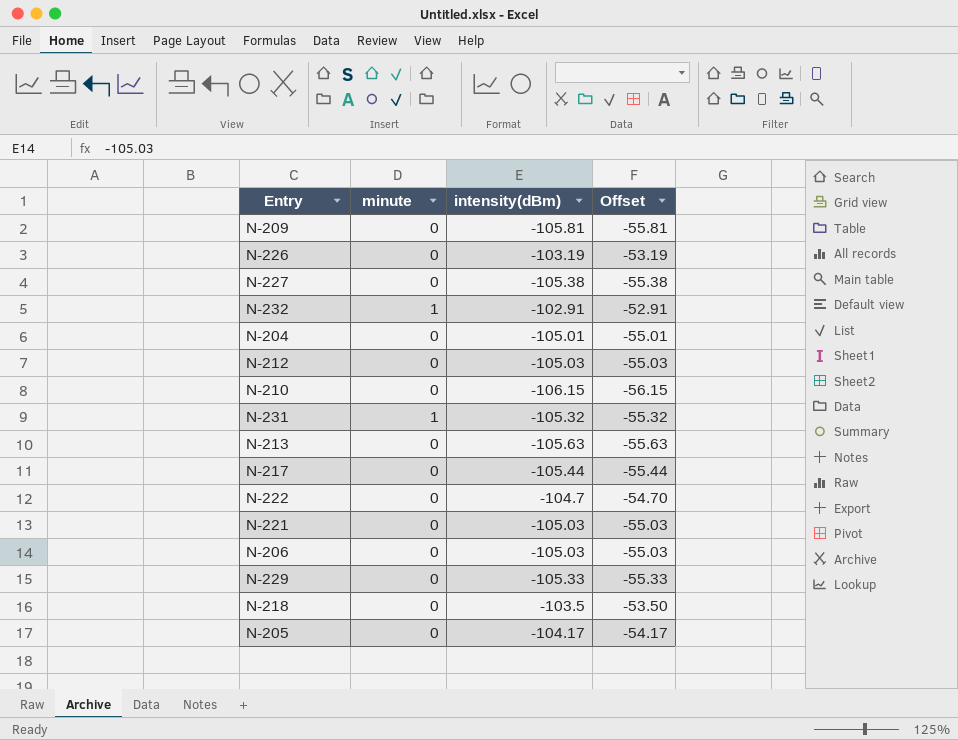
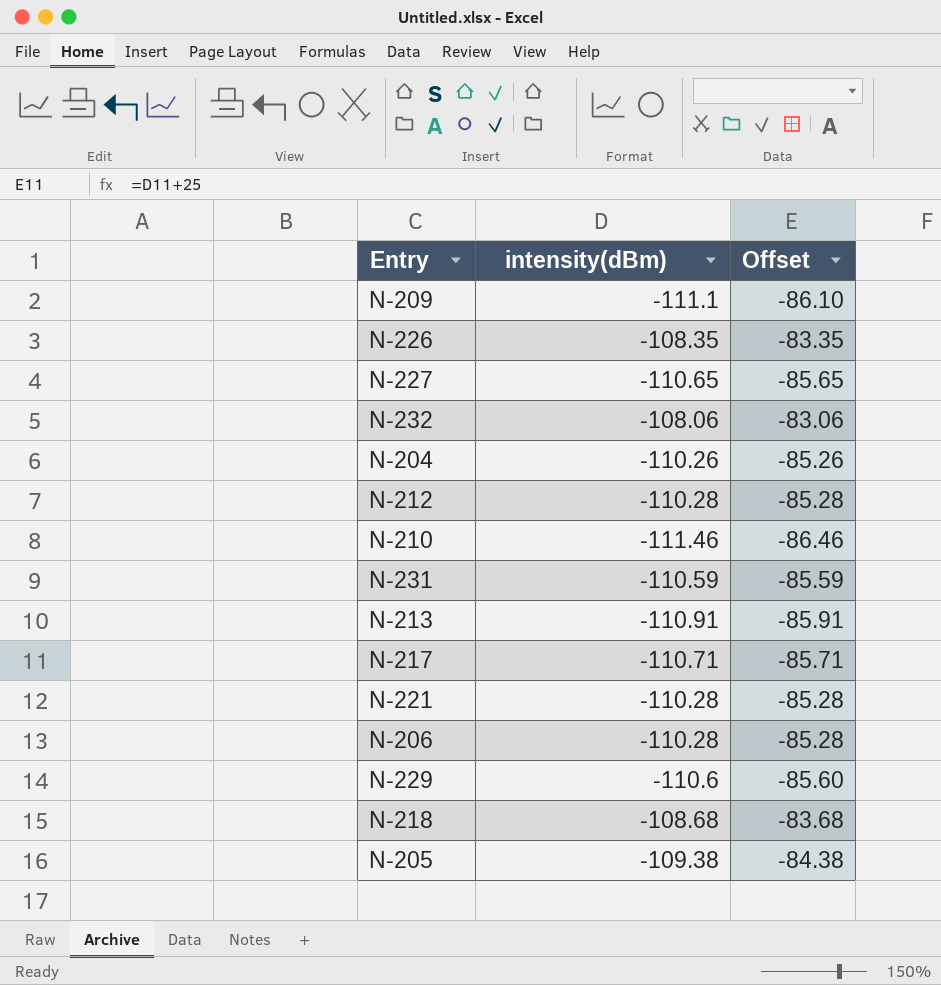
column minute | position: 2 -> none
column Offset | formula: [intensity(dBm)] + 50 -> [intensity(dBm)] + 25
row N-222: 0 | -104.7 | -54.70 -> none
N-209 | intensity(dBm): -105.81 -> -111.1
N-226 | intensity(dBm): -103.19 -> -108.35
N-227 | intensity(dBm): -105.38 -> -110.65
N-232 | intensity(dBm): -102.91 -> -108.06
N-204 | intensity(dBm): -105.01 -> -110.26
N-212 | intensity(dBm): -105.03 -> -110.28
N-210 | intensity(dBm): -106.15 -> -111.46
N-231 | intensity(dBm): -105.32 -> -110.59
N-213 | intensity(dBm): -105.63 -> -110.91
N-217 | intensity(dBm): -105.44 -> -110.71
N-221 | intensity(dBm): -105.03 -> -110.28
N-206 | intensity(dBm): -105.03 -> -110.28
N-229 | intensity(dBm): -105.33 -> -110.6
N-218 | intensity(dBm): -103.5 -> -108.68
N-205 | intensity(dBm): -104.17 -> -109.38

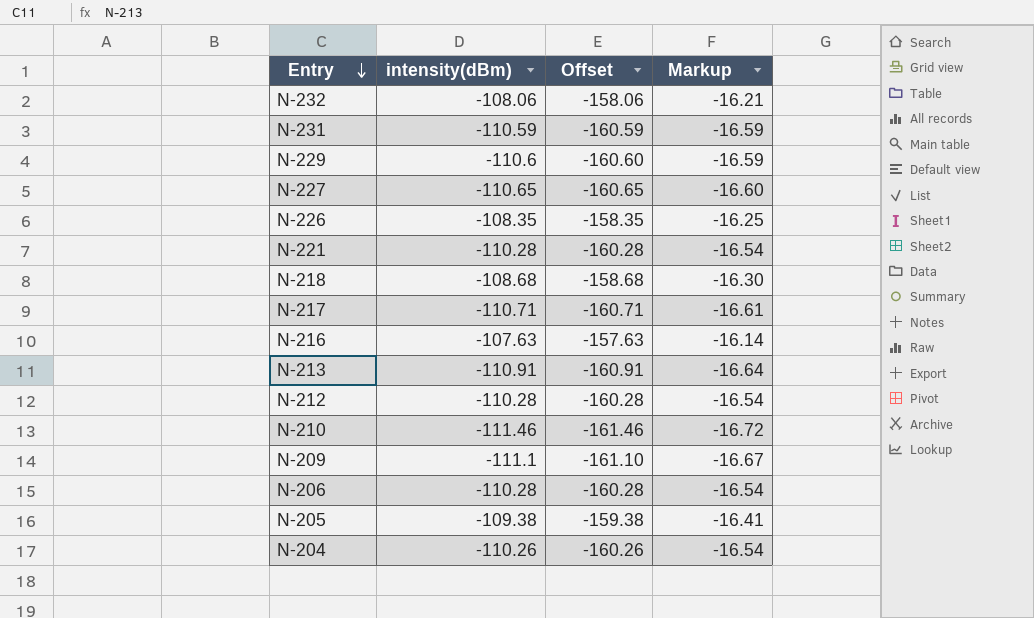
row order: none -> Entry descending
column Offset | formula: [intensity(dBm)] + 25 -> [intensity(dBm)] - 50
column Markup | formula: none -> [intensity(dBm)] * 0.15
row N-216: none -> -107.63 | -157.63 | -16.14

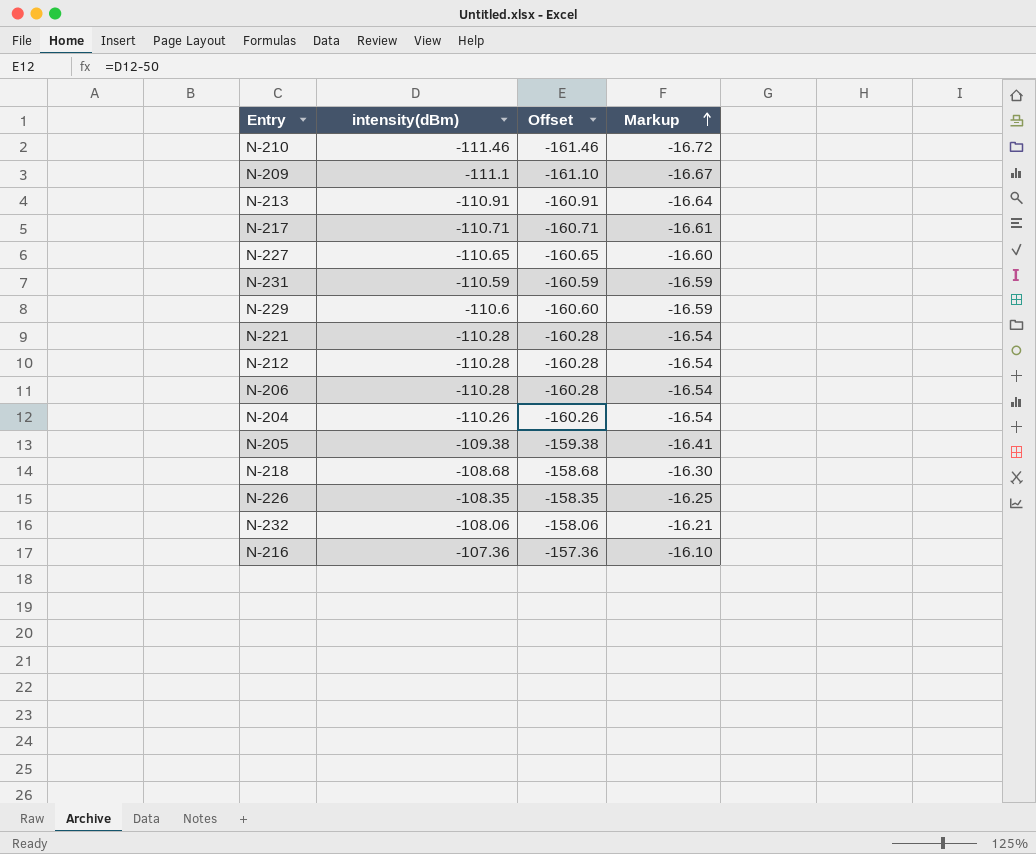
row order: Entry descending -> Markup ascending
N-216 | intensity(dBm): -107.63 -> -107.36
N-216 | Offset: -157.63 -> -157.36
N-216 | Markup: -16.14 -> -16.10

